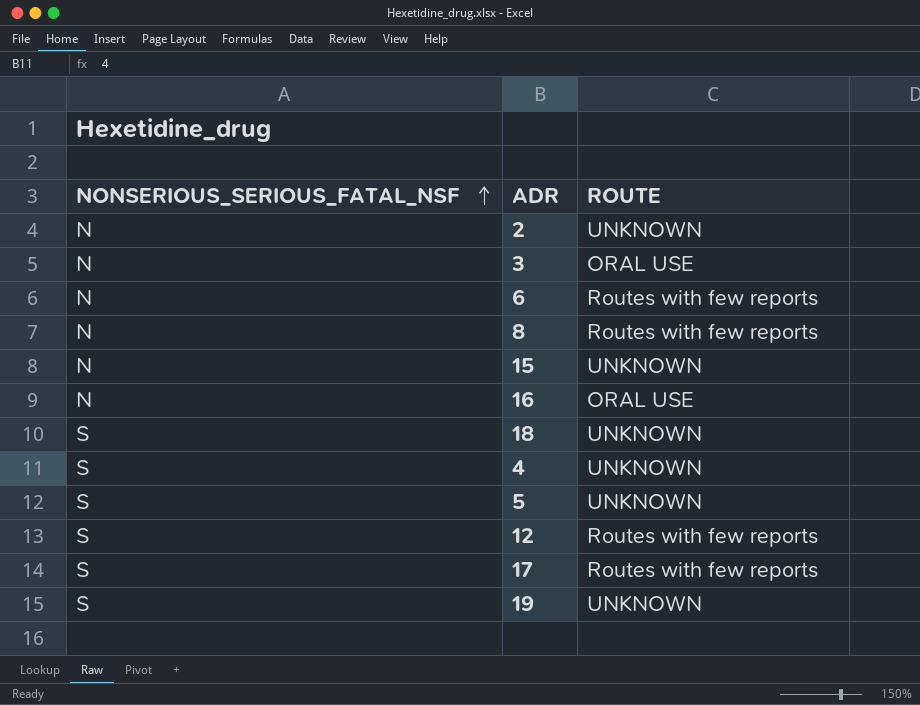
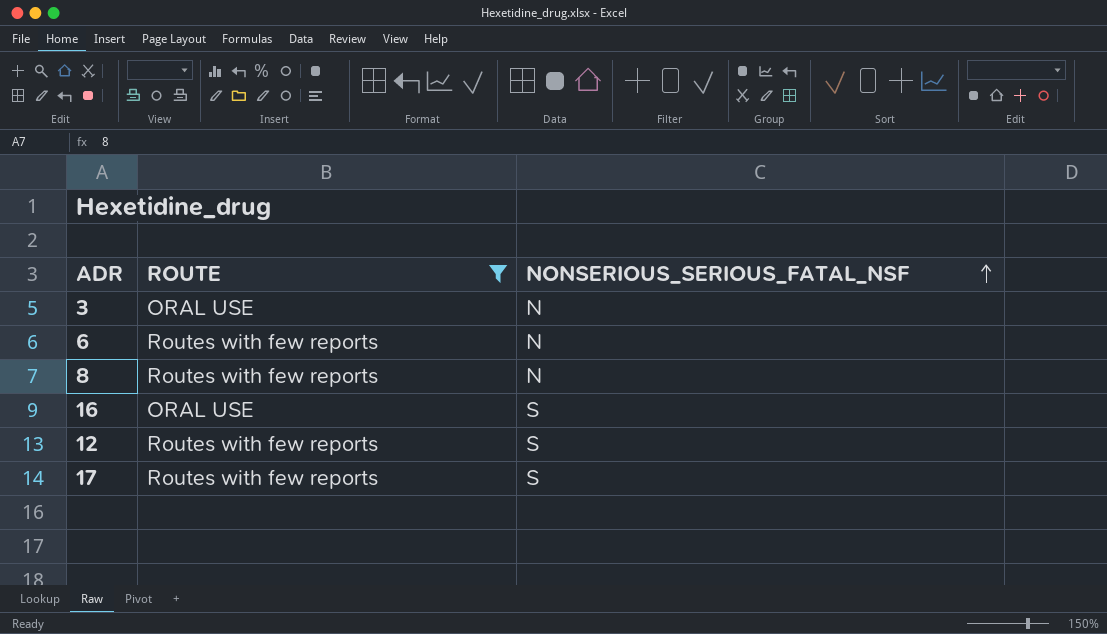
filter: none -> ROUTE != UNKNOWN
column NONSERIOUS_SERIOUS_FATAL_NSF | position: 1 -> 3
16 | NONSERIOUS_SERIOUS_FATAL_NSF: N -> S

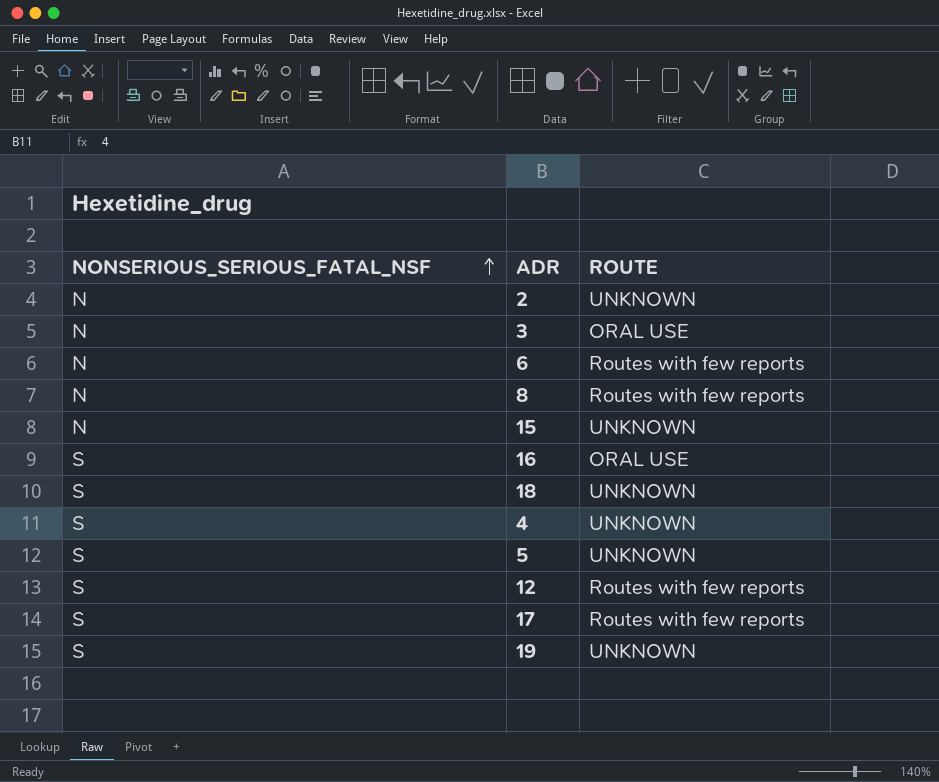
filter: ROUTE != UNKNOWN -> none
column NONSERIOUS_SERIOUS_FATAL_NSF | position: 3 -> 1

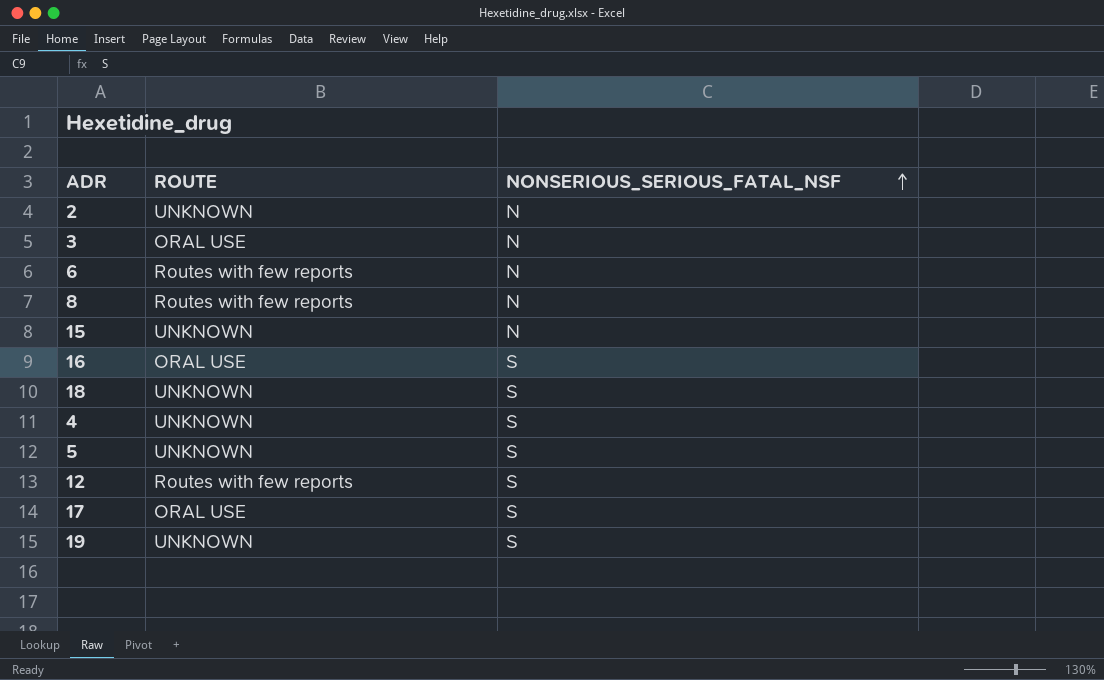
column NONSERIOUS_SERIOUS_FATAL_NSF | position: 1 -> 3
17 | ROUTE: Routes with few reports -> ORAL USE

